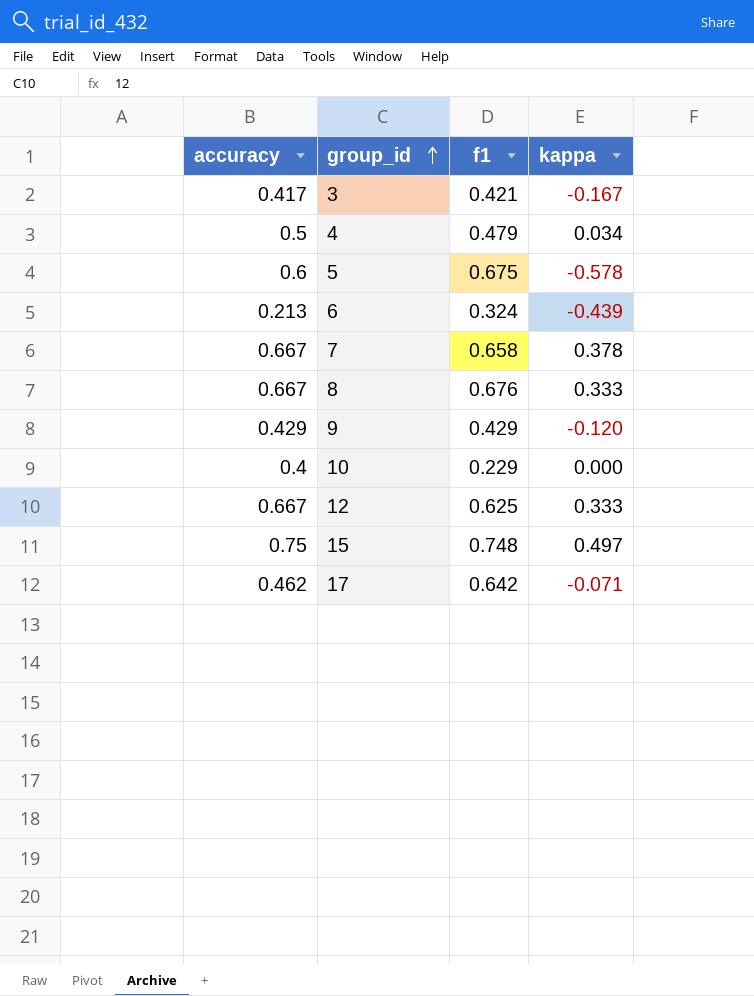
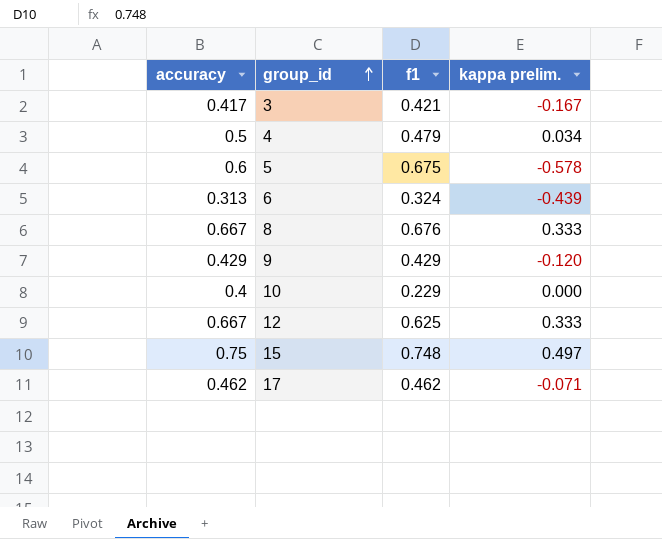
column name: kappa -> kappa prelim.
row 7: 0.667 | 0.658 | 0.378 -> none
6 | accuracy: 0.213 -> 0.313
17 | f1: 0.642 -> 0.462

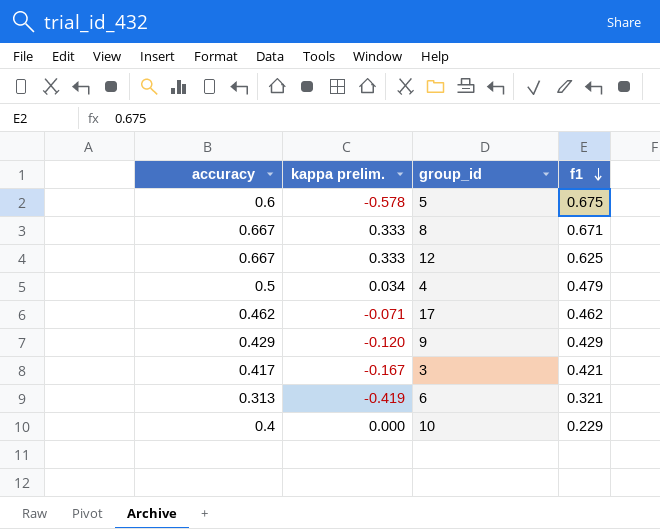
row order: group_id ascending -> f1 descending
column kappa prelim. | position: 4 -> 2
row 15: 0.75 | 0.748 | 0.497 -> none
8 | f1: 0.676 -> 0.671
6 | kappa prelim.: -0.439 -> -0.419
6 | f1: 0.324 -> 0.321

